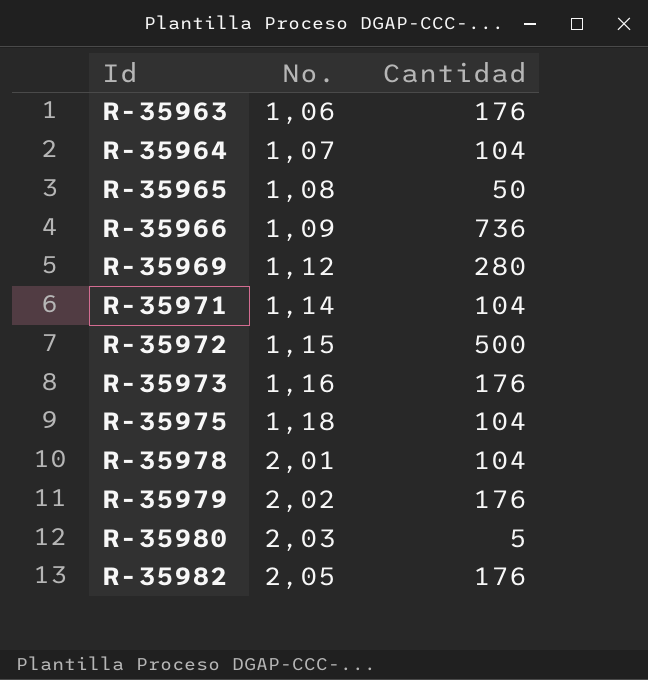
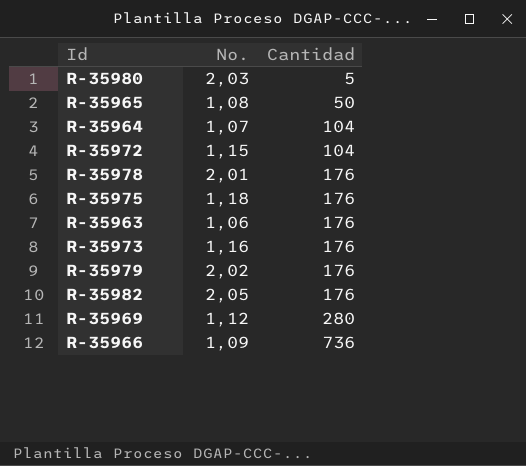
row order: Id ascending -> Cantidad ascending
row R-35971: 1,14 | 104 -> none
R-35972 | Cantidad: 500 -> 104
R-35978 | Cantidad: 104 -> 176
R-35975 | Cantidad: 104 -> 176

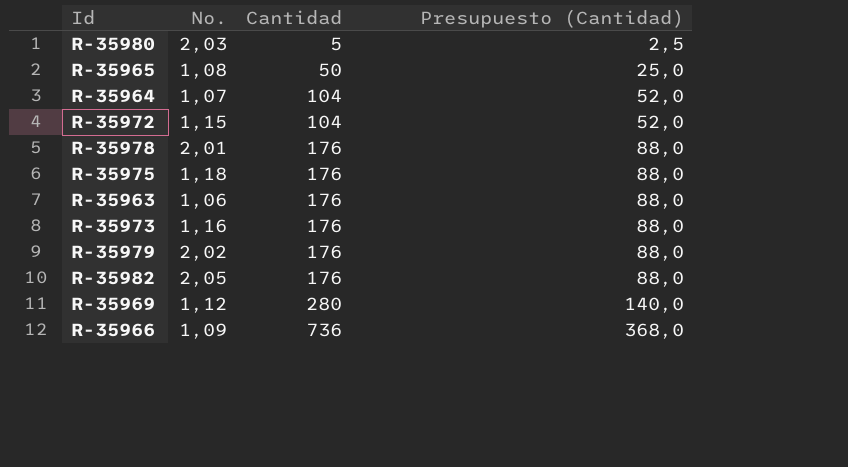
column Presupuesto (Cantidad) | formula: none -> [Cantidad] * 0,5

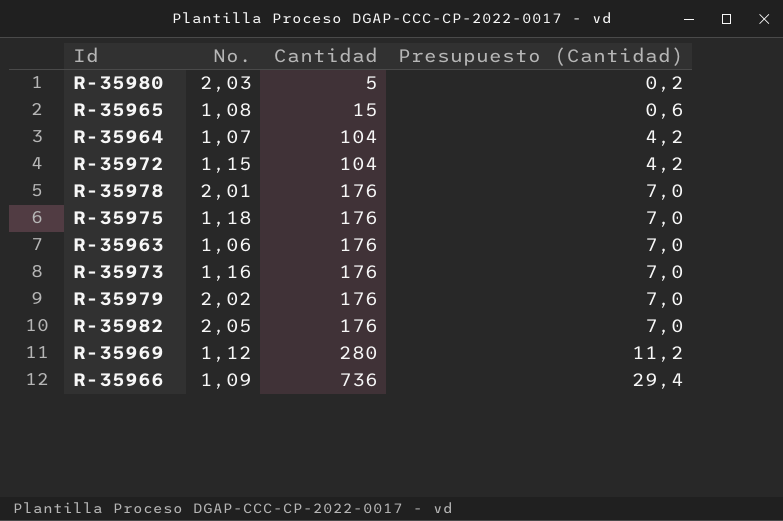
column Presupuesto (Cantidad) | formula: [Cantidad] * 0,5 -> [Cantidad] * 0,04
R-35965 | Cantidad: 50 -> 15

